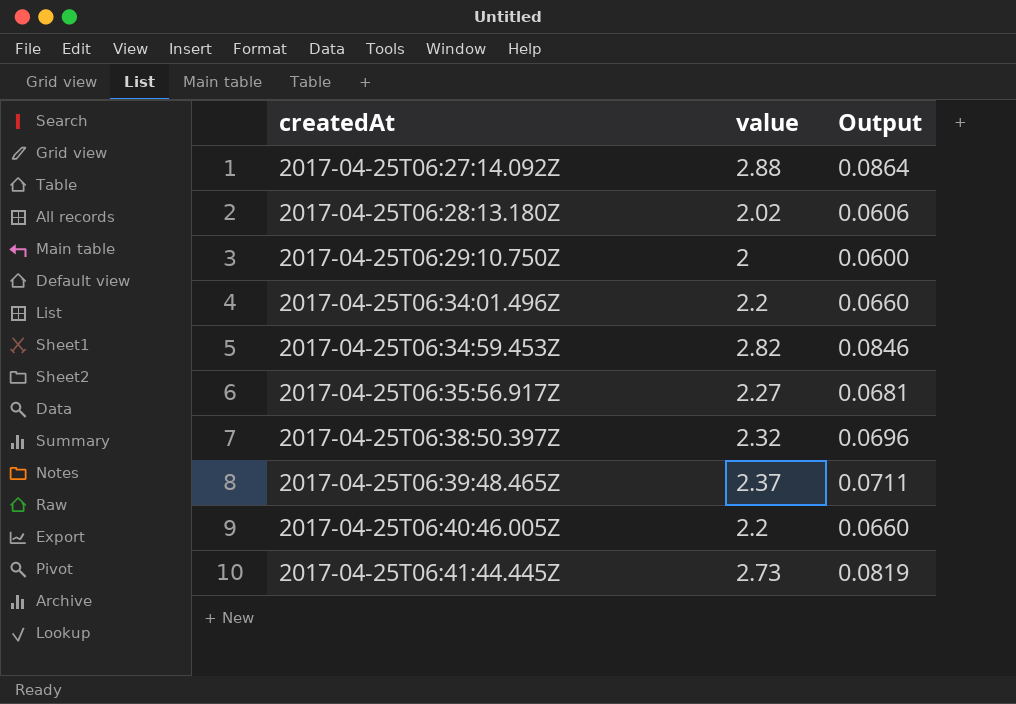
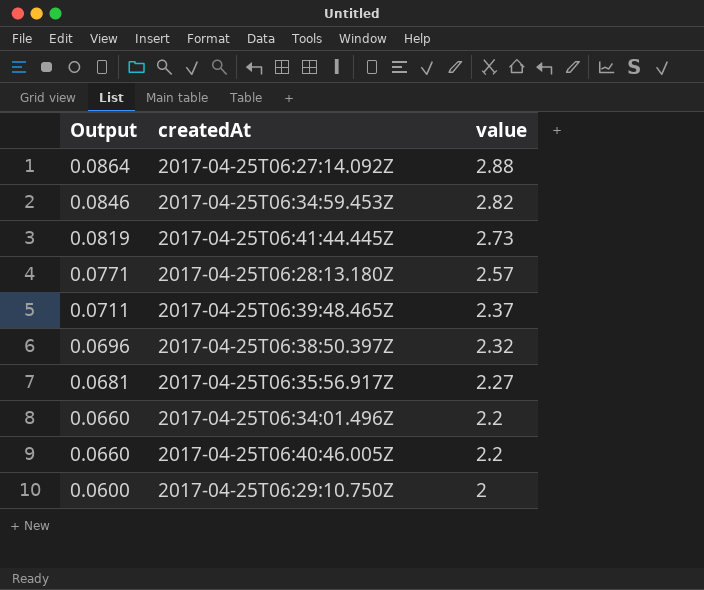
row order: createdAt ascending -> Output descending
column Output | position: 3 -> 1
2017-04-25T06:28:13.180Z | Output: 0.0606 -> 0.0771
2017-04-25T06:28:13.180Z | value: 2.02 -> 2.57

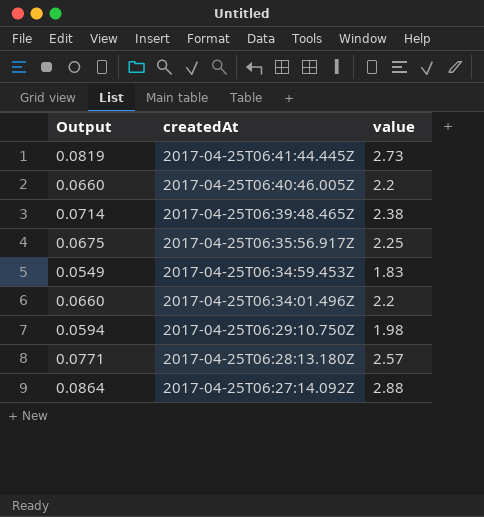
row order: Output descending -> createdAt descending
row 2017-04-25T06:38:50.397Z: 0.0696 | 2.32 -> none
2017-04-25T06:39:48.465Z | Output: 0.0711 -> 0.0714
2017-04-25T06:39:48.465Z | value: 2.37 -> 2.38
2017-04-25T06:35:56.917Z | Output: 0.0681 -> 0.0675
2017-04-25T06:35:56.917Z | value: 2.27 -> 2.25
2017-04-25T06:34:59.453Z | Output: 0.0846 -> 0.0549
2017-04-25T06:34:59.453Z | value: 2.82 -> 1.83
2017-04-25T06:29:10.750Z | Output: 0.0600 -> 0.0594
2017-04-25T06:29:10.750Z | value: 2 -> 1.98

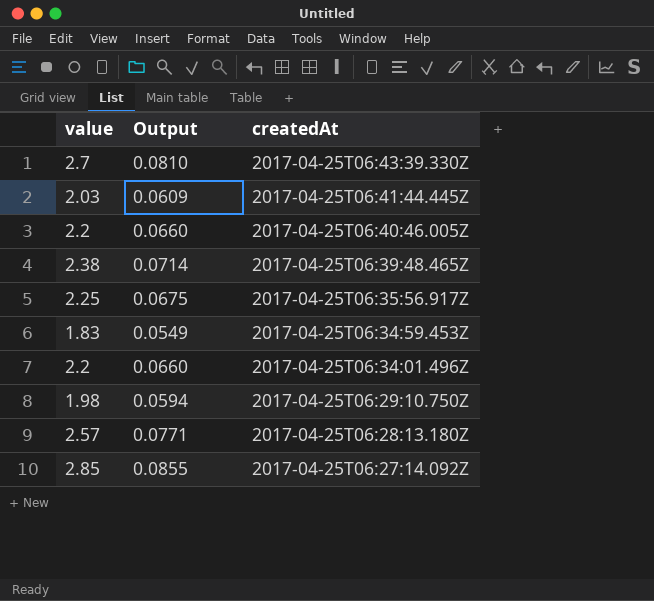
column value | position: 3 -> 1
row 2017-04-25T06:43:39.330Z: none -> 2.7 | 0.0810
2017-04-25T06:41:44.445Z | value: 2.73 -> 2.03
2017-04-25T06:41:44.445Z | Output: 0.0819 -> 0.0609
2017-04-25T06:27:14.092Z | value: 2.88 -> 2.85
2017-04-25T06:27:14.092Z | Output: 0.0864 -> 0.0855

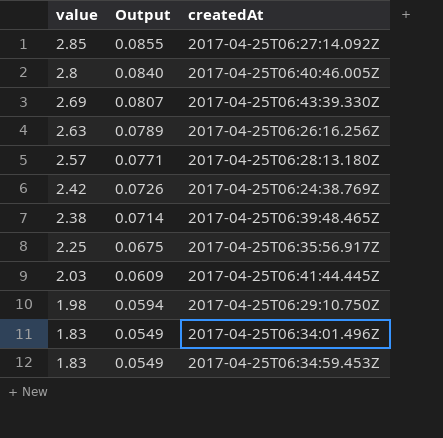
row order: createdAt descending -> value descending
2017-04-25T06:40:46.005Z | value: 2.2 -> 2.8
2017-04-25T06:40:46.005Z | Output: 0.0660 -> 0.0840
2017-04-25T06:43:39.330Z | value: 2.7 -> 2.69
2017-04-25T06:43:39.330Z | Output: 0.0810 -> 0.0807
row 2017-04-25T06:26:16.256Z: none -> 2.63 | 0.0789
row 2017-04-25T06:24:38.769Z: none -> 2.42 | 0.0726
2017-04-25T06:34:01.496Z | value: 2.2 -> 1.83
2017-04-25T06:34:01.496Z | Output: 0.0660 -> 0.0549

